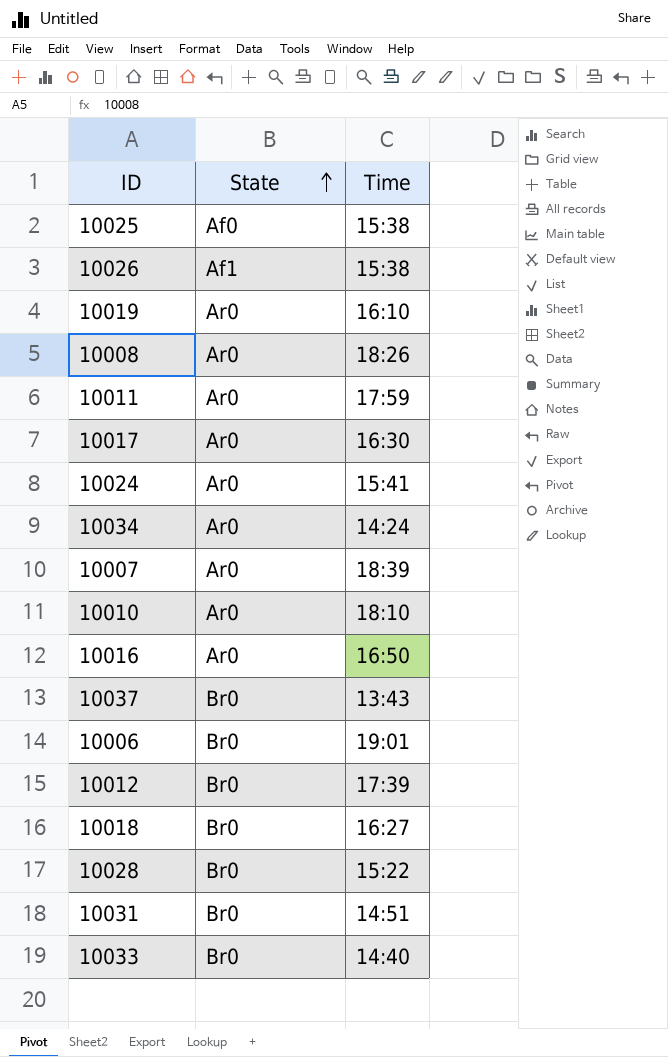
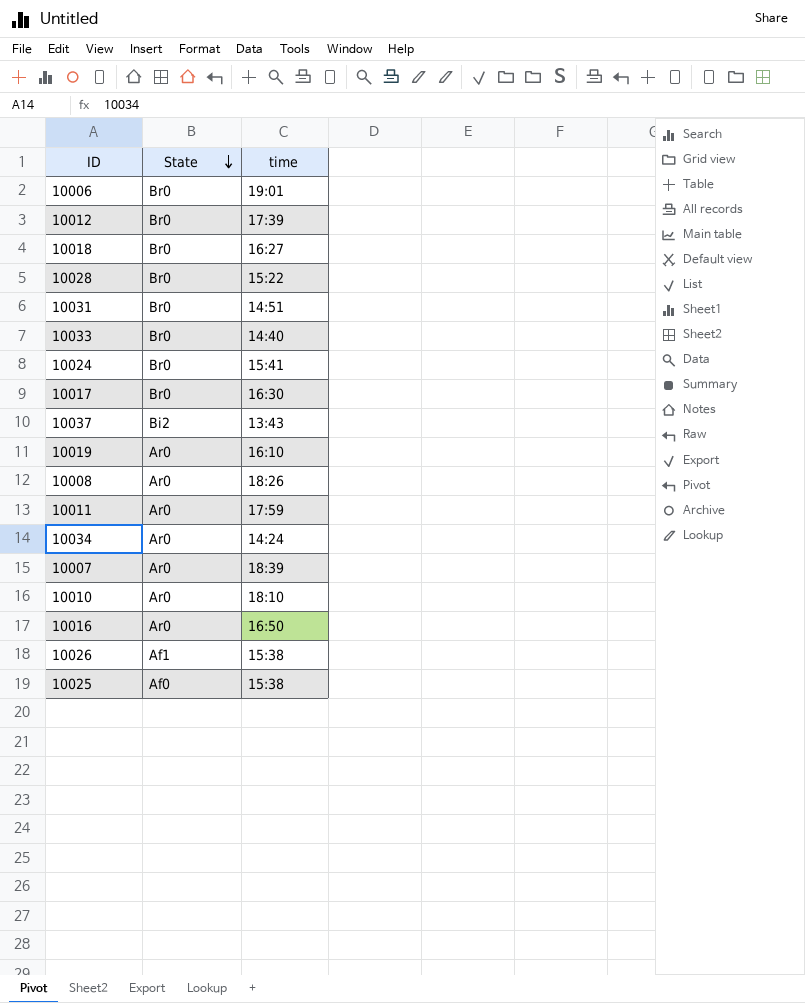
row order: State ascending -> State descending
column name: Time -> time
10024 | State: Ar0 -> Br0
10017 | State: Ar0 -> Br0
10037 | State: Br0 -> Bi2

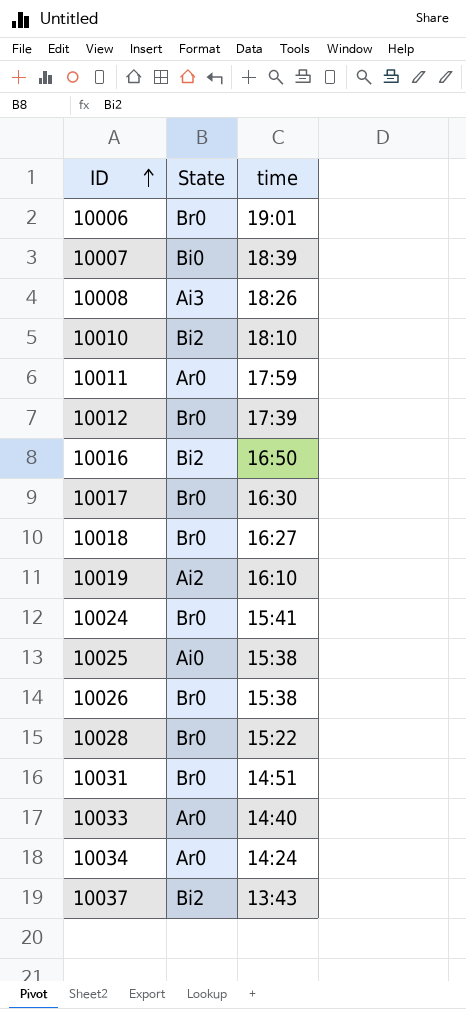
row order: State descending -> ID ascending
10007 | State: Ar0 -> Bi0
10008 | State: Ar0 -> Ai3
10010 | State: Ar0 -> Bi2
10016 | State: Ar0 -> Bi2
10019 | State: Ar0 -> Ai2
10025 | State: Af0 -> Ai0
10026 | State: Af1 -> Br0
10033 | State: Br0 -> Ar0

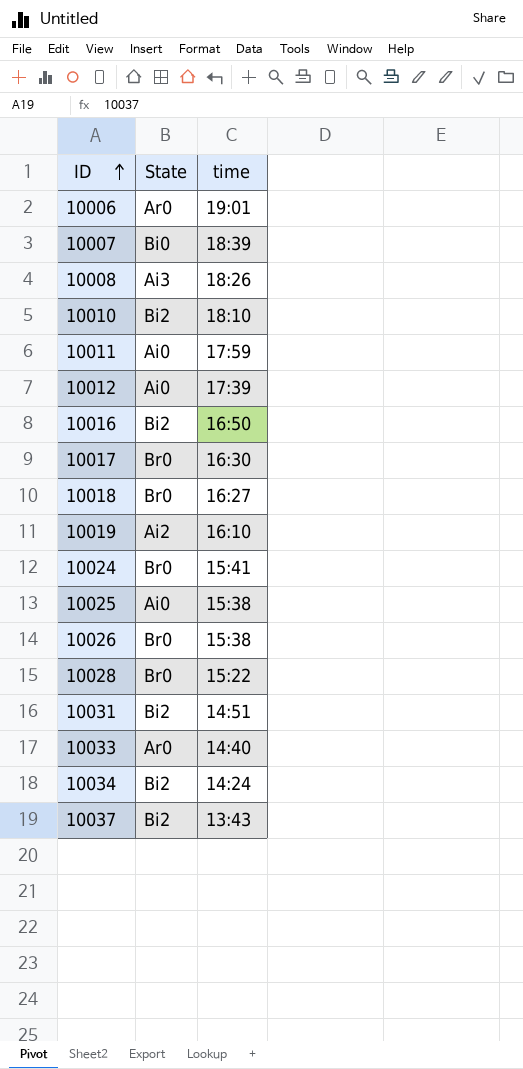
10006 | State: Br0 -> Ar0
10011 | State: Ar0 -> Ai0
10012 | State: Br0 -> Ai0
10031 | State: Br0 -> Bi2
10034 | State: Ar0 -> Bi2

